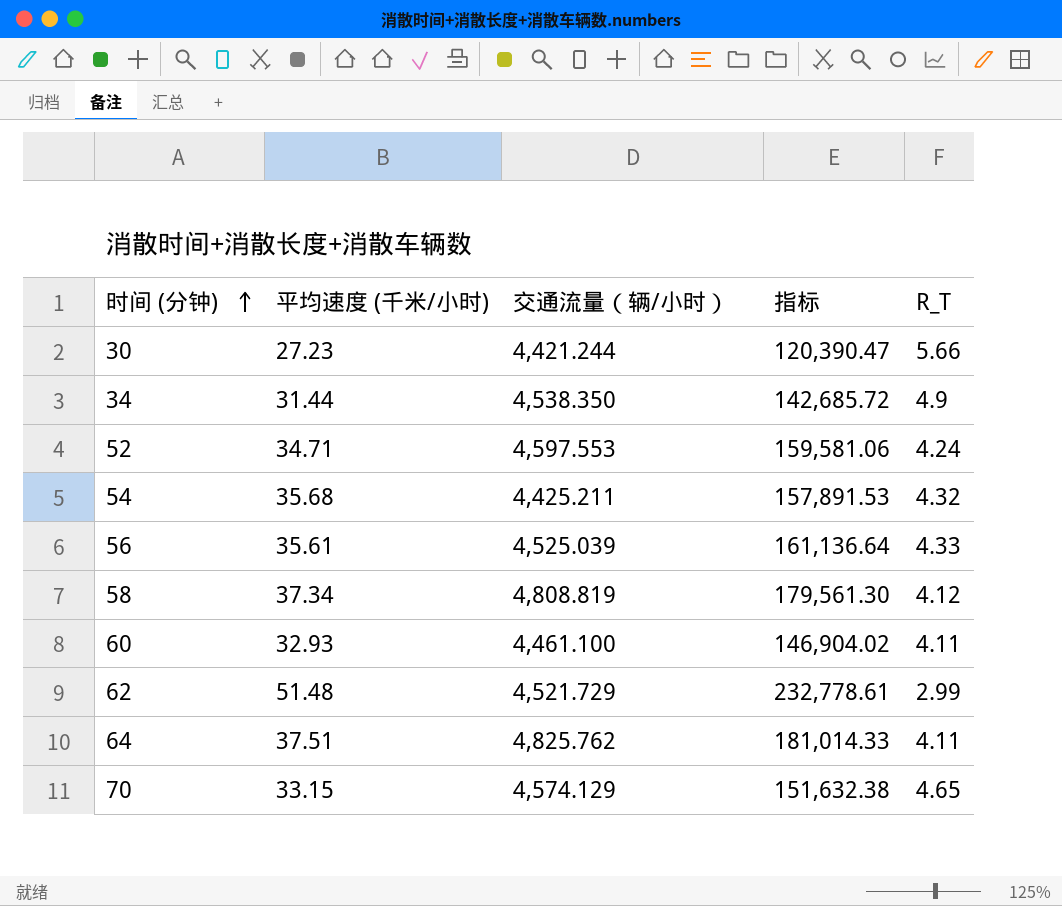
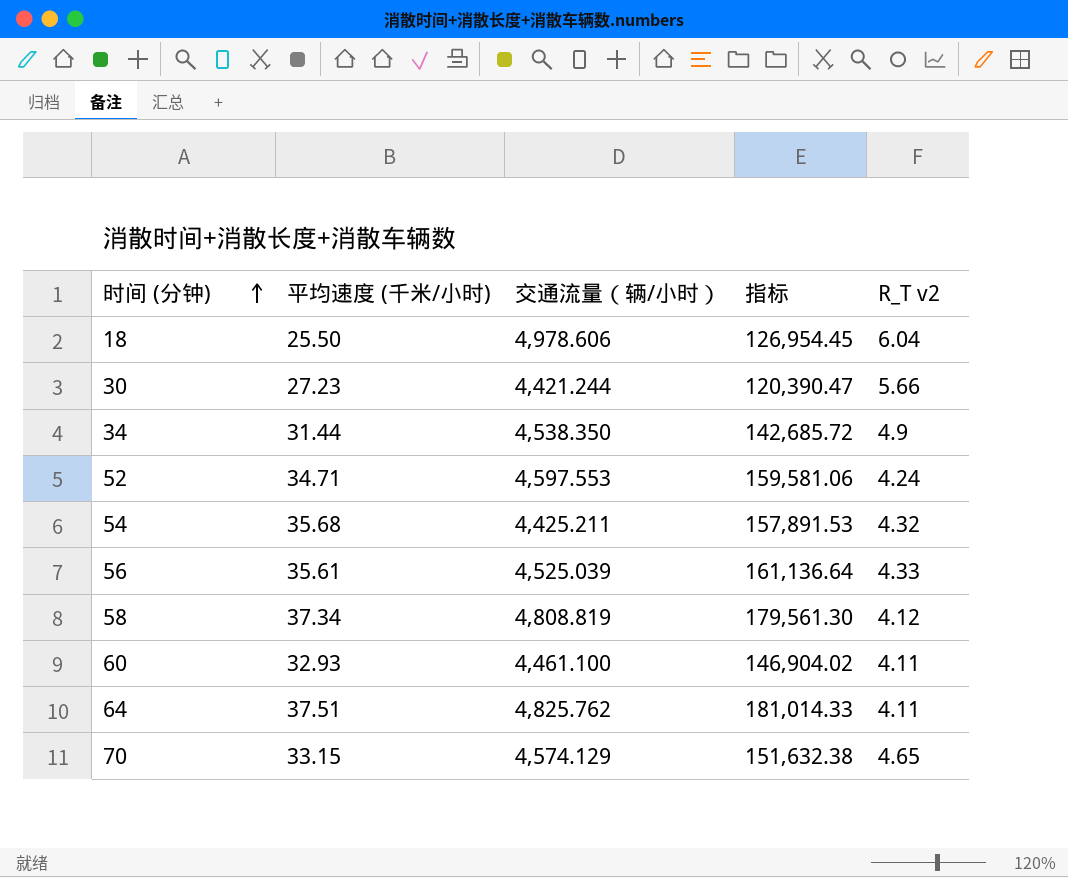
column name: R_T -> R_T v2
row 62: 51.48 | 4,521.729 | 232,778.61 | 2.99 -> none
row 18: none -> 25.50 | 4,978.606 | 126,954.45 | 6.04

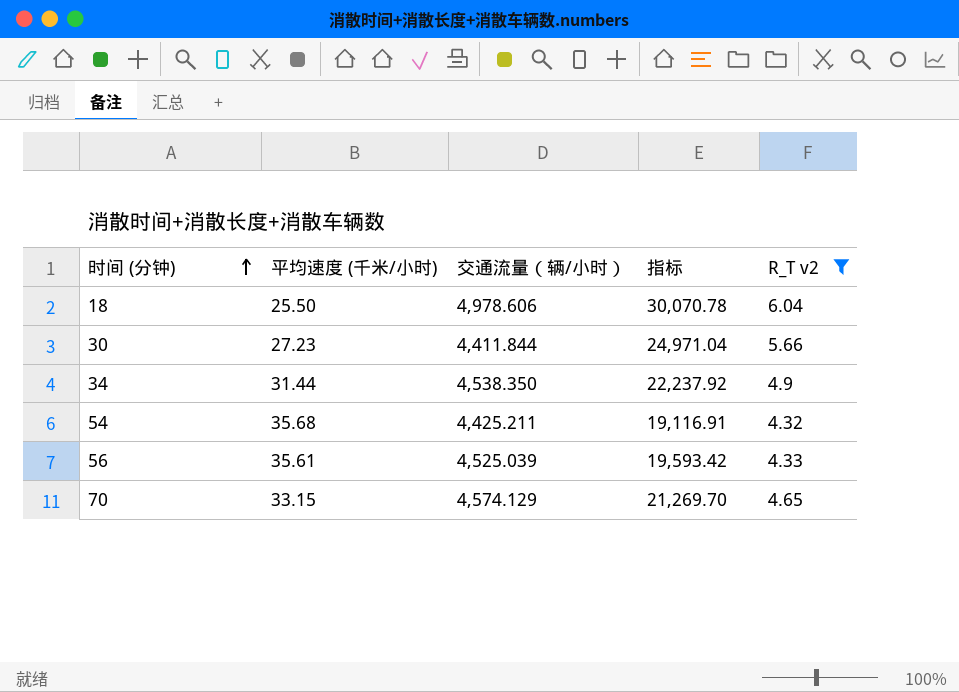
filter: none -> R_T v2 >= 4.32
column 指标 | formula: [平均速度 (千米/小时)] * [交通流量（辆/小时）] -> [交通流量（辆/小时）] * [R_T v2]
30 | 交通流量（辆/小时）: 4,421.244 -> 4,411.844

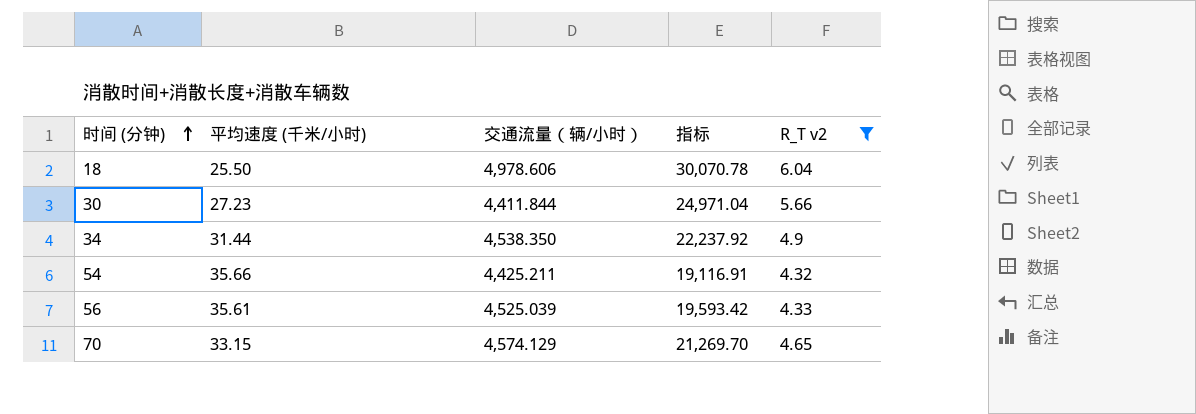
54 | 平均速度 (千米/小时): 35.68 -> 35.66

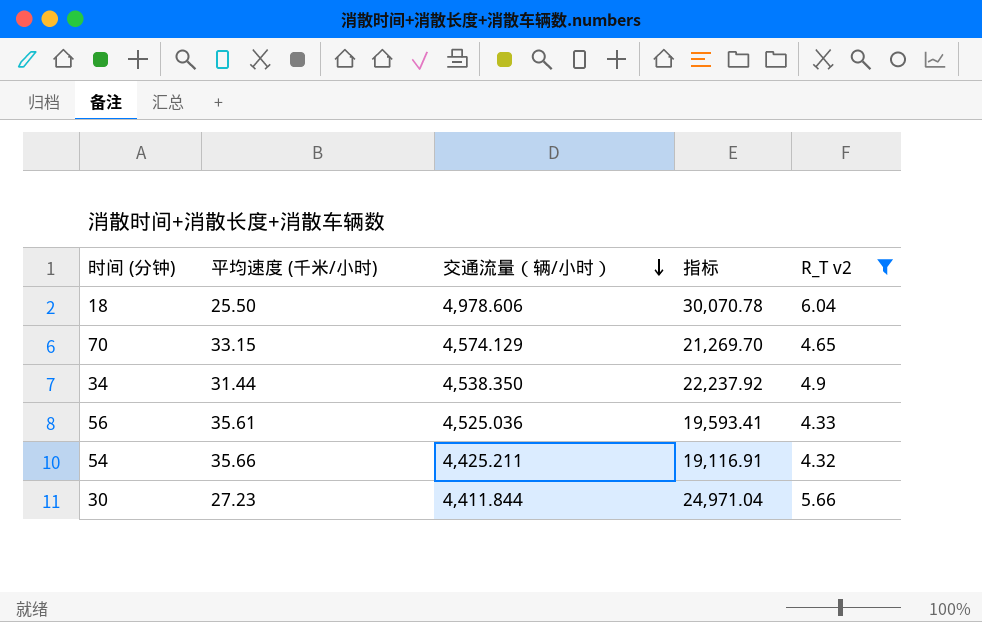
row order: 时间 (分钟) ascending -> 交通流量（辆/小时） descending
56 | 交通流量（辆/小时）: 4,525.039 -> 4,525.036
56 | 指标: 19,593.42 -> 19,593.41

